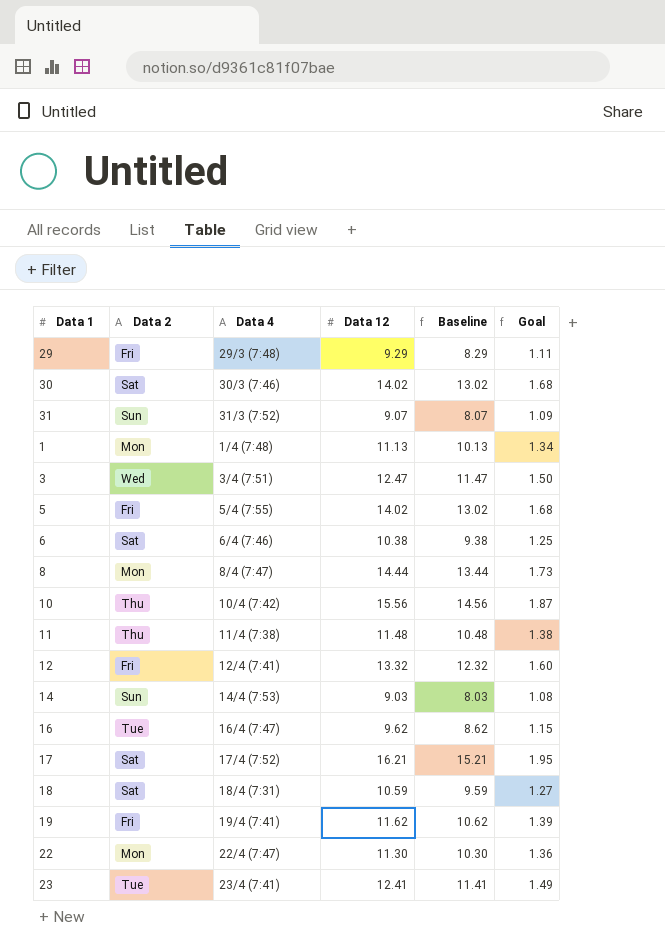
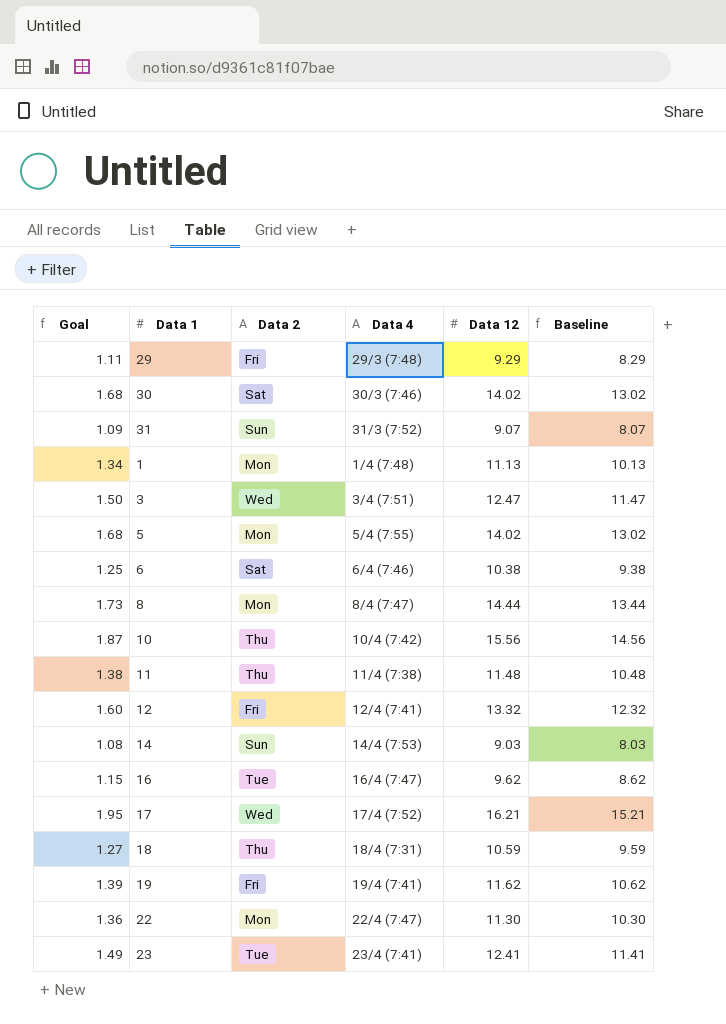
column Goal | position: 6 -> 1
5 | Data 2: Fri -> Mon
17 | Data 2: Sat -> Wed
18 | Data 2: Sat -> Thu

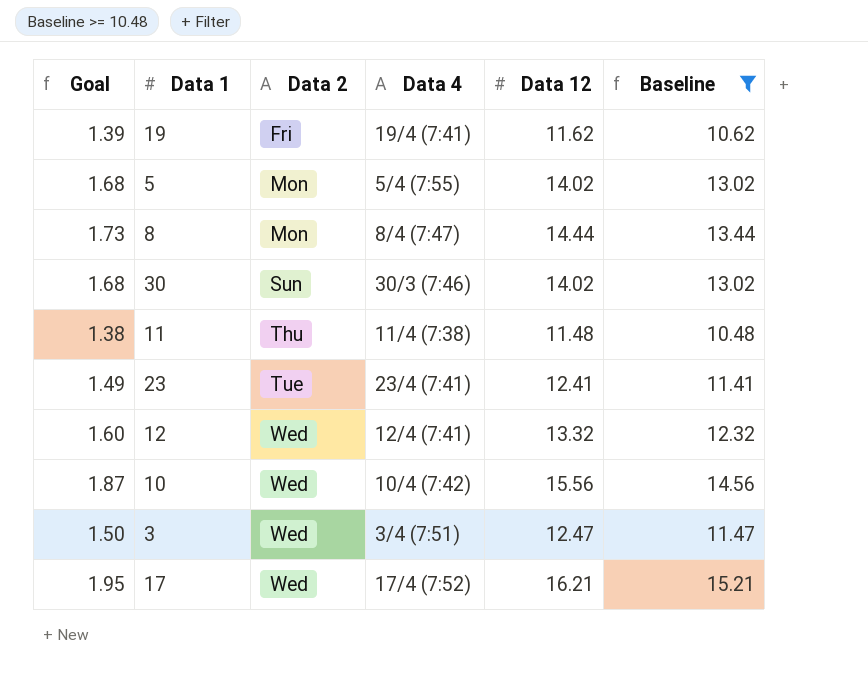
filter: none -> Baseline >= 10.48
row order: none -> Data 2 ascending
30 | Data 2: Sat -> Sun
12 | Data 2: Fri -> Wed
10 | Data 2: Thu -> Wed

